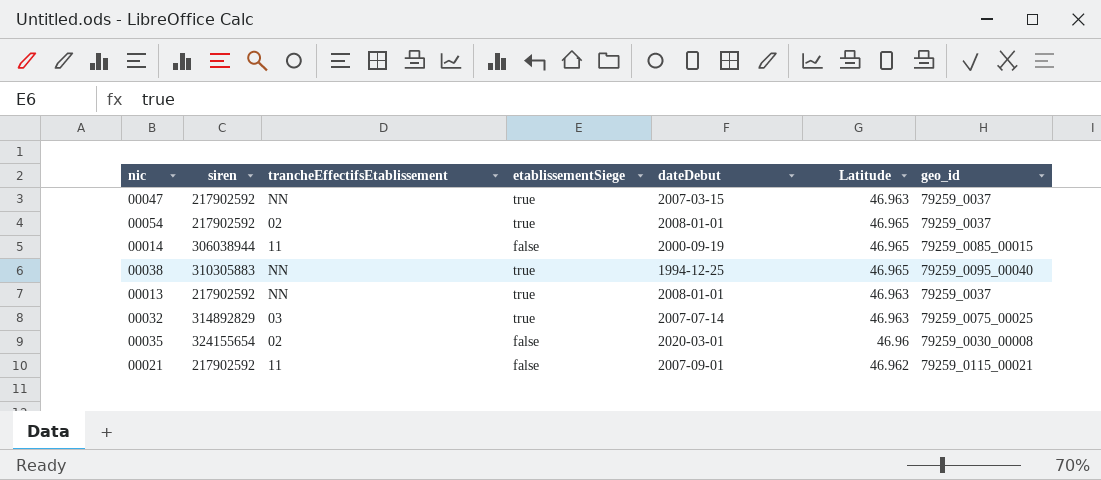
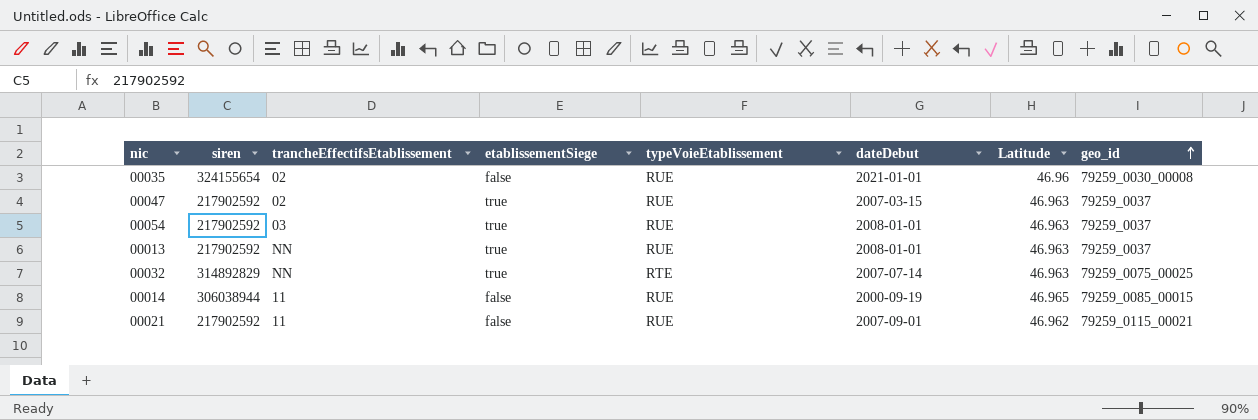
row order: none -> geo_id ascending
column typeVoieEtablissement | position: none -> 5
row 00038: 310305883 | NN | true | 1994-12-25 | 46.965 | 79259_0095_00040 -> none
00035 | dateDebut: 2020-03-01 -> 2021-01-01
00047 | trancheEffectifsEtablissement: NN -> 02
00054 | trancheEffectifsEtablissement: 02 -> 03
00054 | Latitude: 46.965 -> 46.963
00032 | trancheEffectifsEtablissement: 03 -> NN

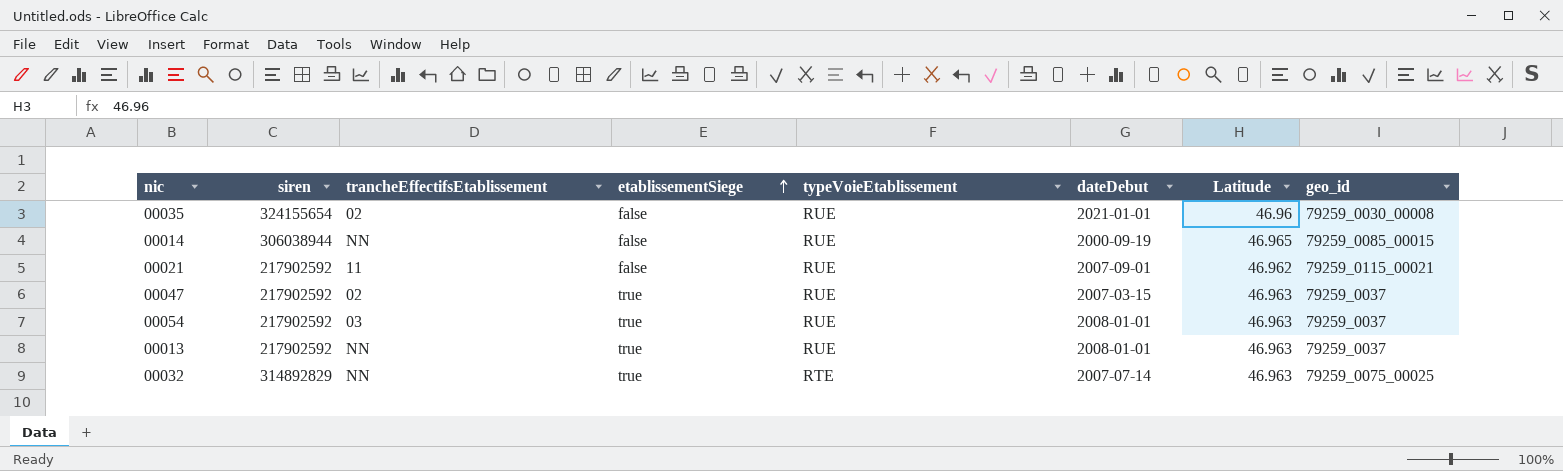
row order: geo_id ascending -> etablissementSiege ascending
00014 | trancheEffectifsEtablissement: 11 -> NN

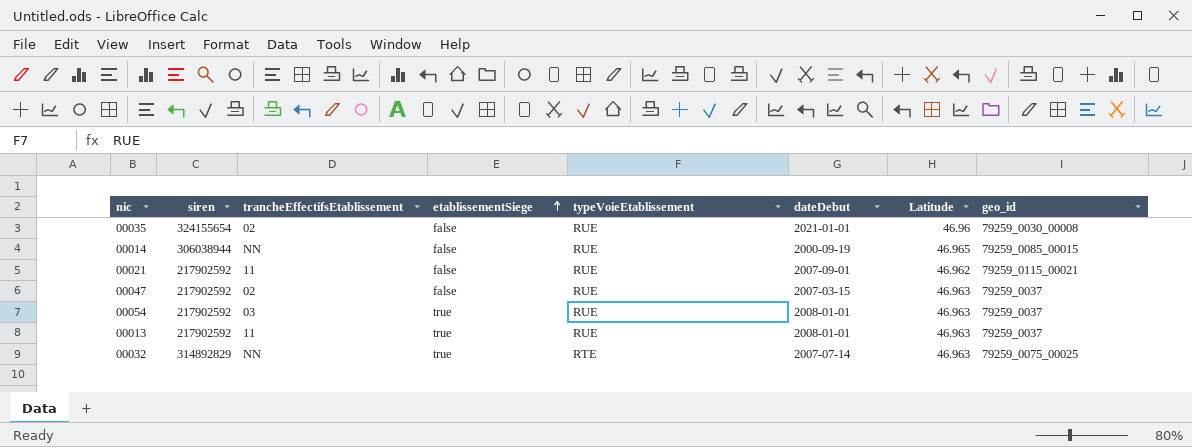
00047 | etablissementSiege: true -> false
00013 | trancheEffectifsEtablissement: NN -> 11

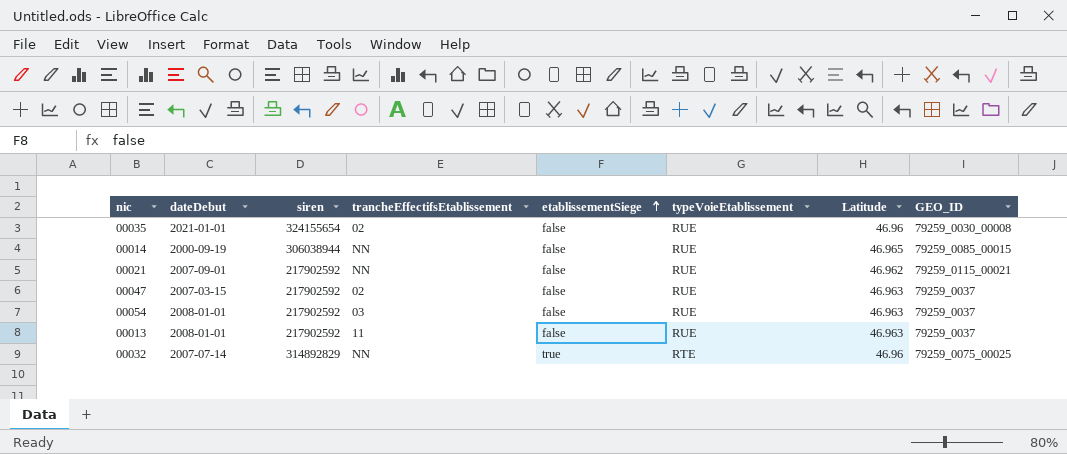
column dateDebut | position: 6 -> 2
column name: geo_id -> GEO_ID
00021 | trancheEffectifsEtablissement: 11 -> NN
00054 | etablissementSiege: true -> false
00013 | etablissementSiege: true -> false
00032 | Latitude: 46.963 -> 46.96

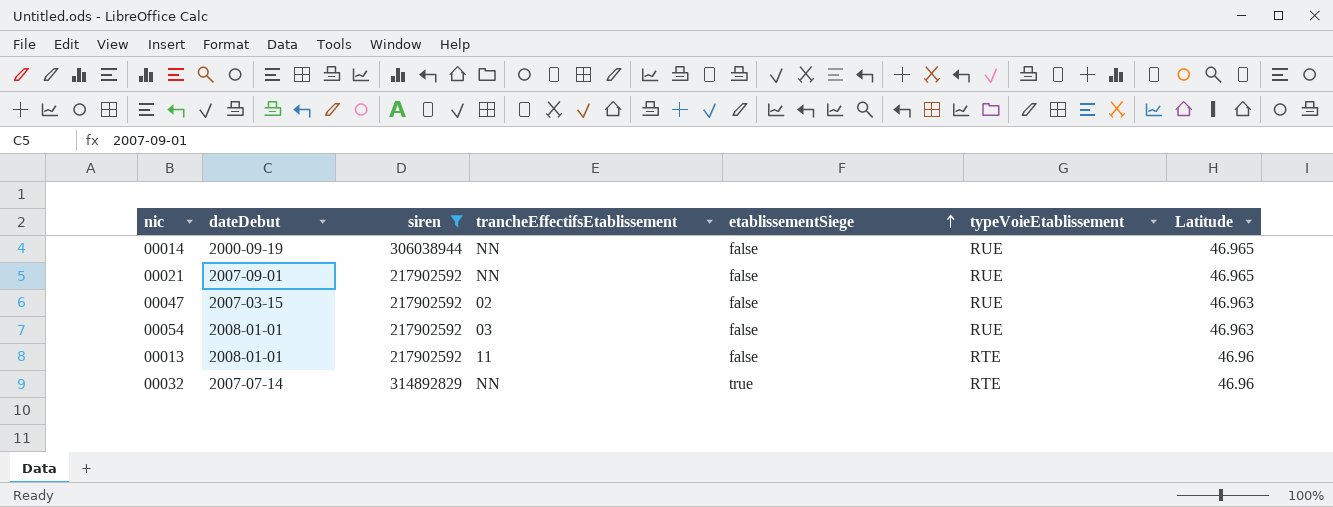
filter: none -> siren != 324155654
column GEO_ID | position: 8 -> none
00021 | Latitude: 46.962 -> 46.965
00013 | typeVoieEtablissement: RUE -> RTE
00013 | Latitude: 46.963 -> 46.96

